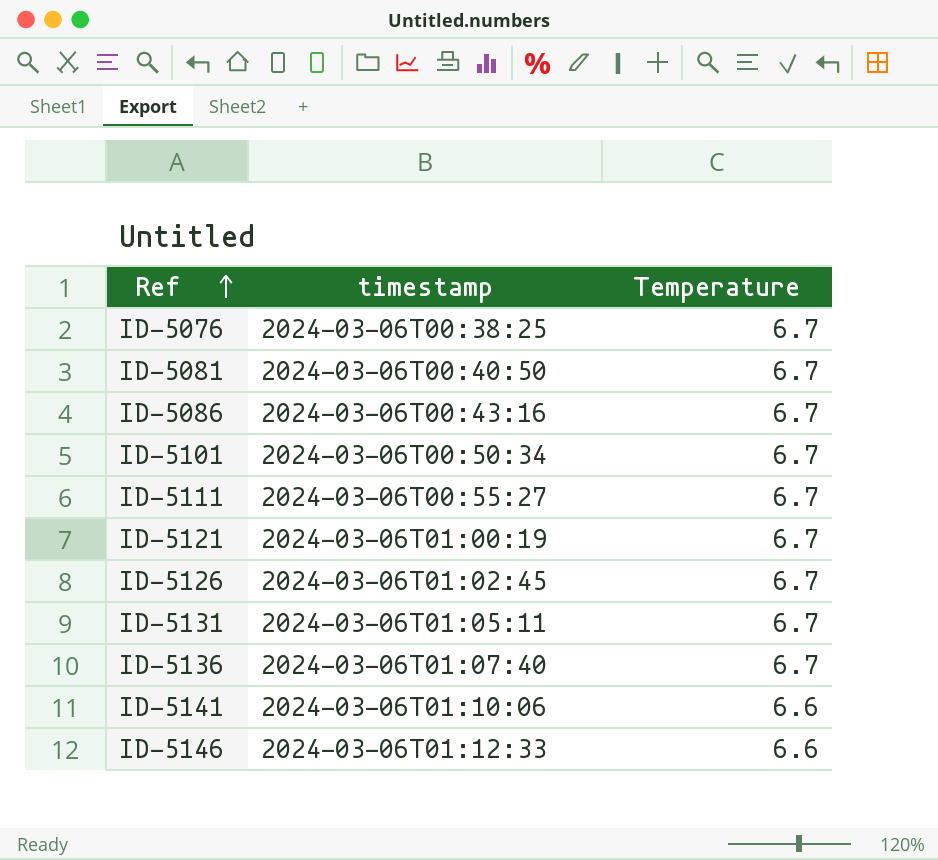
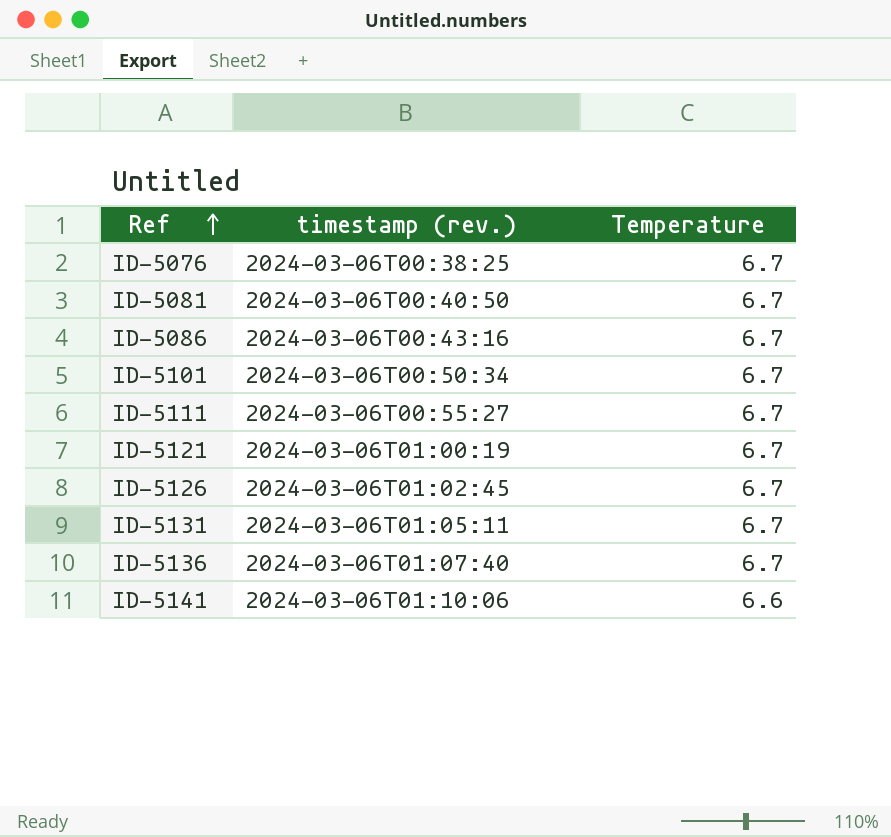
column name: timestamp -> timestamp (rev.)
row ID-5146: 2024-03-06T01:12:33 | 6.6 -> none

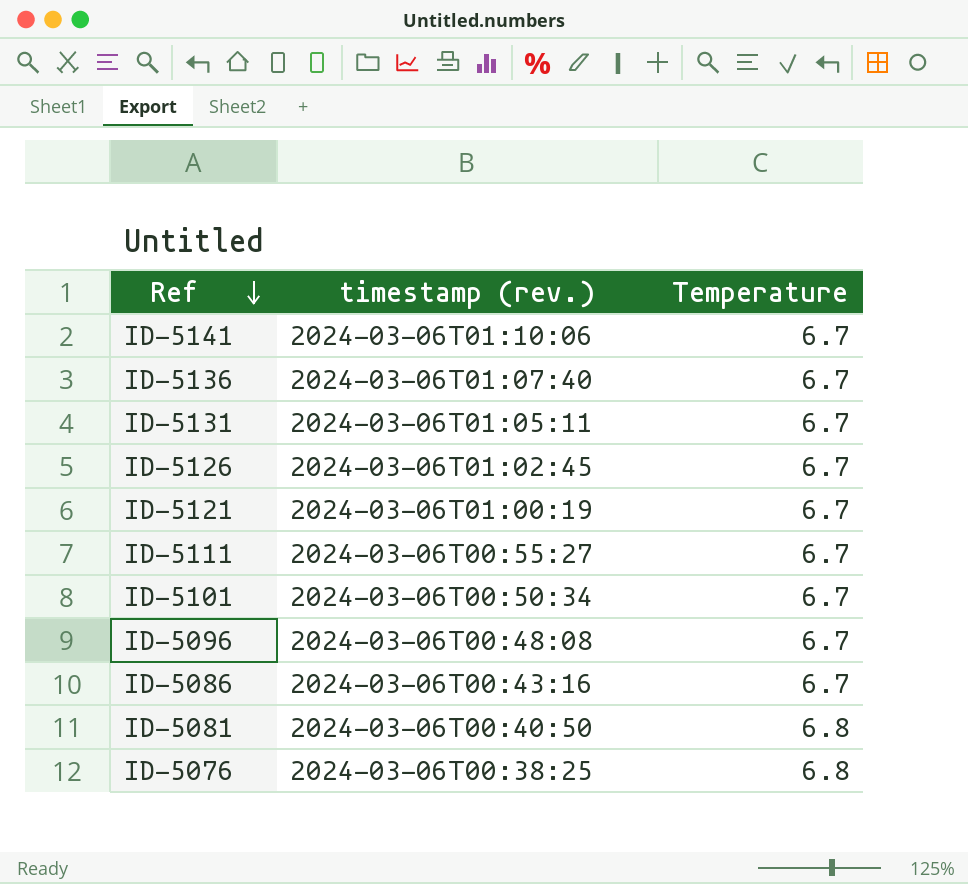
row order: Ref ascending -> Ref descending
ID-5141 | Temperature: 6.6 -> 6.7
row ID-5096: none -> 2024-03-06T00:48:08 | 6.7
ID-5081 | Temperature: 6.7 -> 6.8
ID-5076 | Temperature: 6.7 -> 6.8

